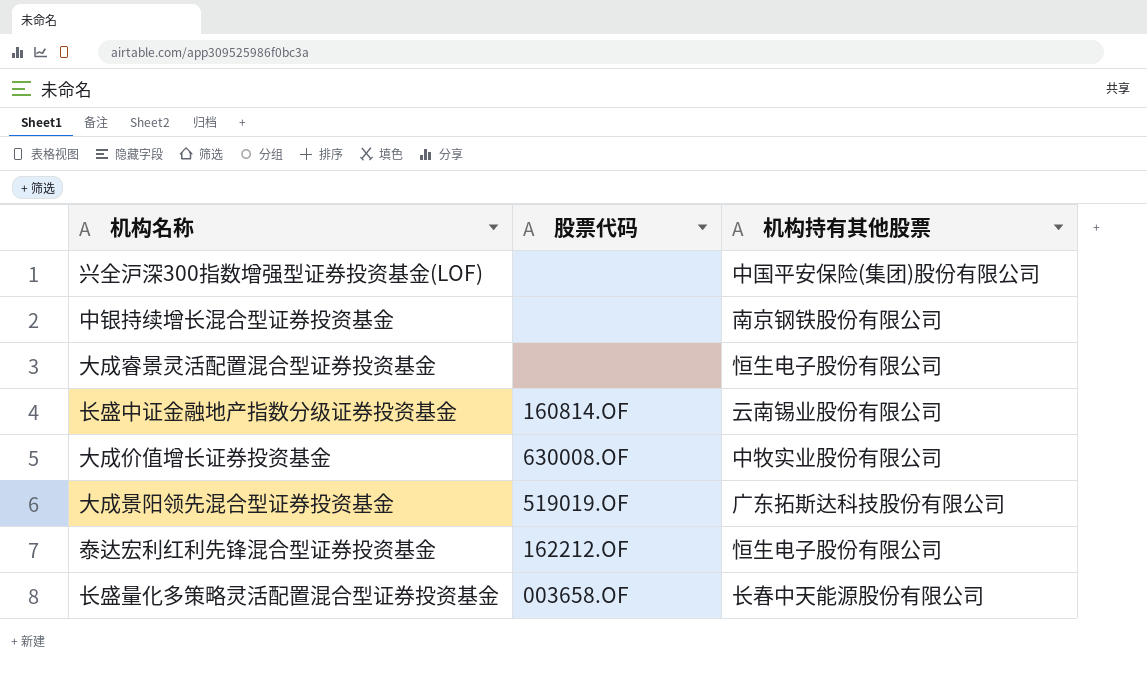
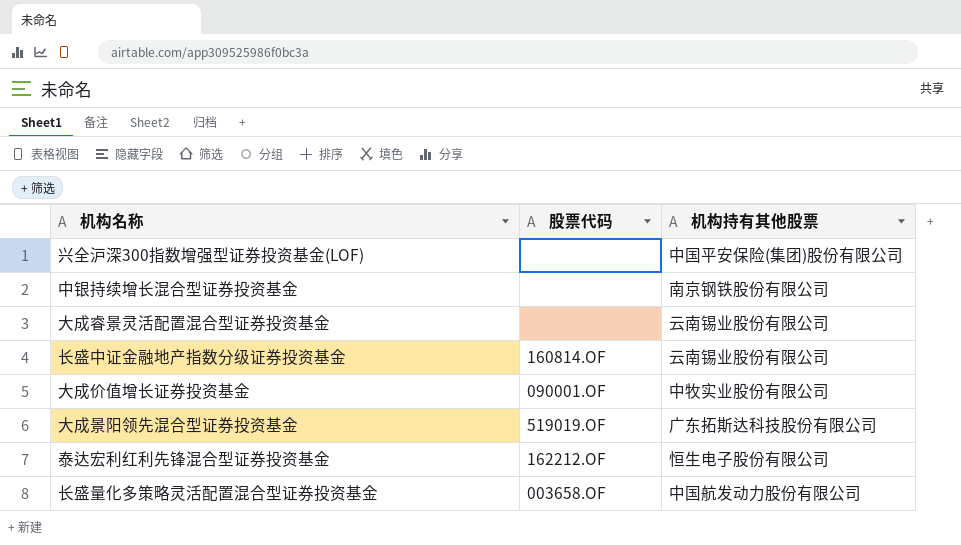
大成睿景灵活配置混合型证券投资基金 | 机构持有其他股票: 恒生电子股份有限公司 -> 云南锡业股份有限公司
大成价值增长证券投资基金 | 股票代码: 630008.OF -> 090001.OF
长盛量化多策略灵活配置混合型证券投资基金 | 机构持有其他股票: 长春中天能源股份有限公司 -> 中国航发动力股份有限公司

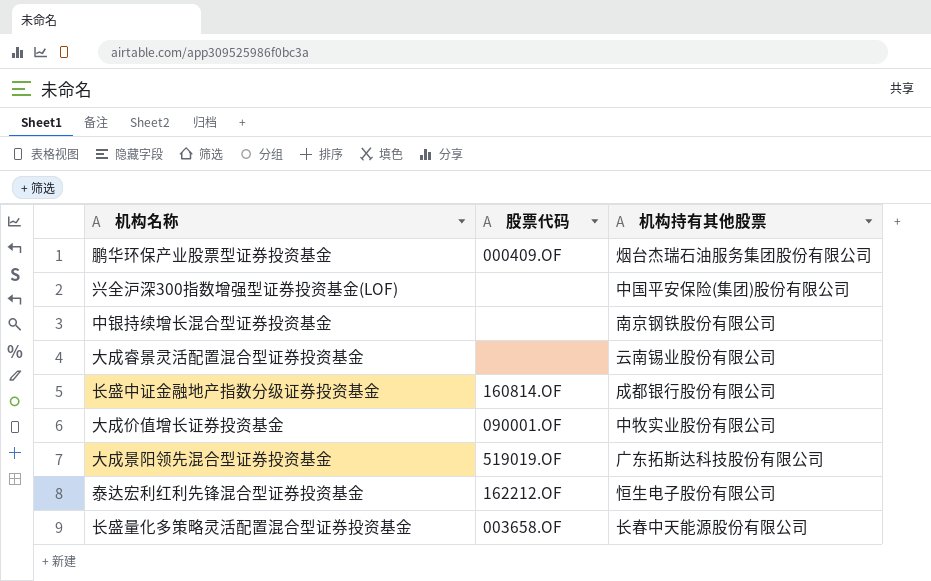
row 鹏华环保产业股票型证券投资基金: none -> 000409.OF | 烟台杰瑞石油服务集团股份有限公司
长盛中证金融地产指数分级证券投资基金 | 机构持有其他股票: 云南锡业股份有限公司 -> 成都银行股份有限公司
长盛量化多策略灵活配置混合型证券投资基金 | 机构持有其他股票: 中国航发动力股份有限公司 -> 长春中天能源股份有限公司

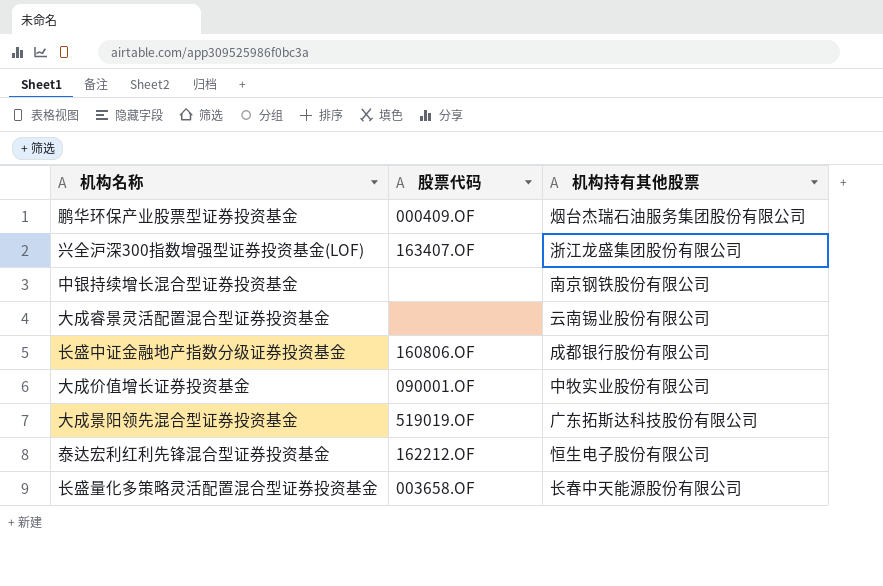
兴全沪深300指数增强型证券投资基金(LOF) | 股票代码: none -> 163407.OF
兴全沪深300指数增强型证券投资基金(LOF) | 机构持有其他股票: 中国平安保险(集团)股份有限公司 -> 浙江龙盛集团股份有限公司
长盛中证金融地产指数分级证券投资基金 | 股票代码: 160814.OF -> 160806.OF

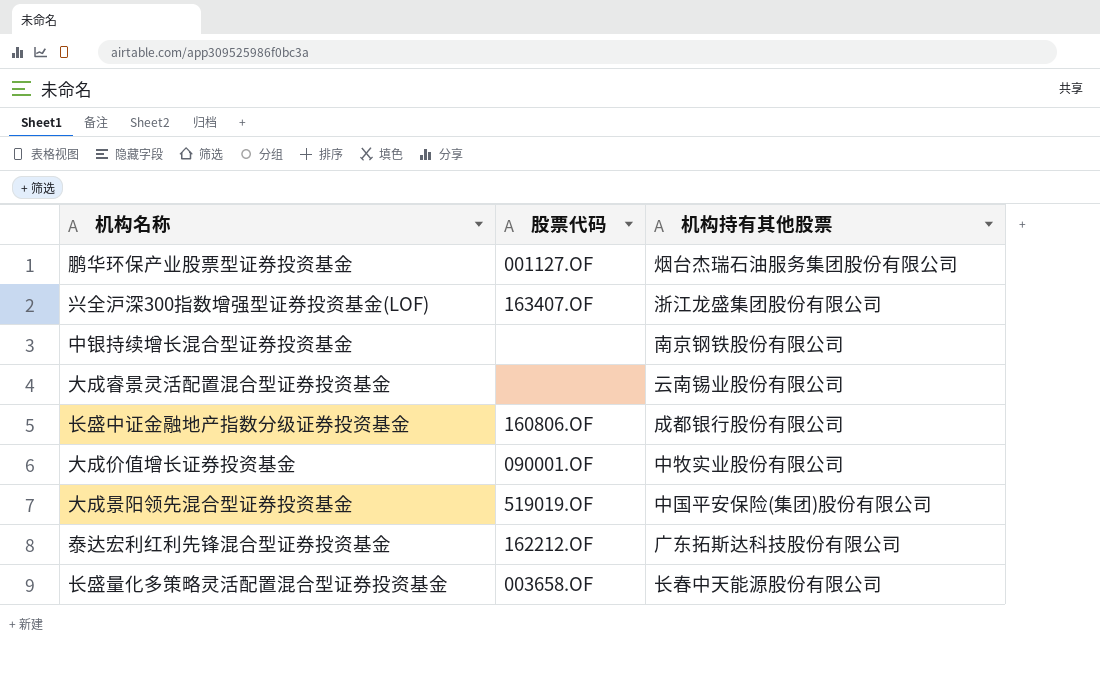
鹏华环保产业股票型证券投资基金 | 股票代码: 000409.OF -> 001127.OF
大成景阳领先混合型证券投资基金 | 机构持有其他股票: 广东拓斯达科技股份有限公司 -> 中国平安保险(集团)股份有限公司
泰达宏利红利先锋混合型证券投资基金 | 机构持有其他股票: 恒生电子股份有限公司 -> 广东拓斯达科技股份有限公司

